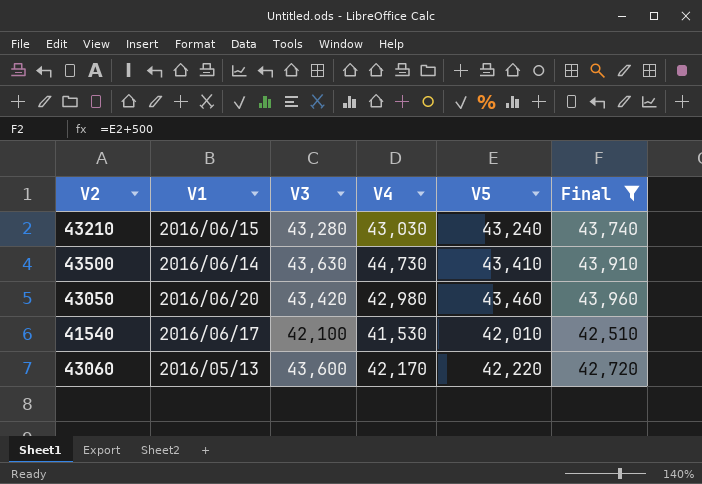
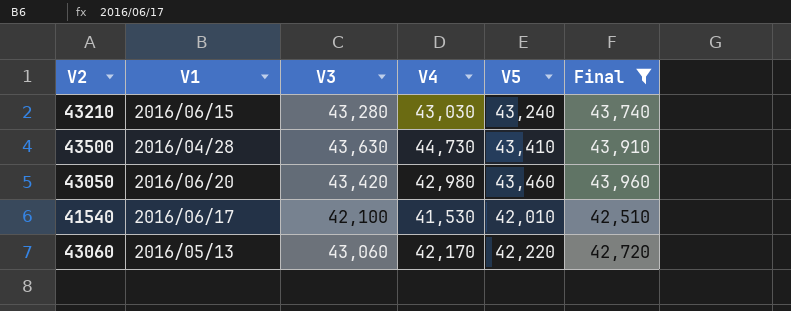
43500 | V1: 2016/06/14 -> 2016/04/28
43060 | V3: 43,600 -> 43,060

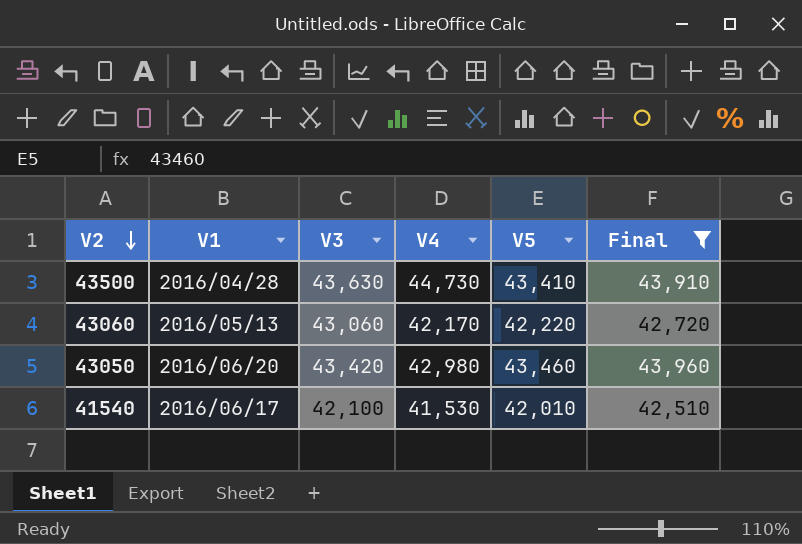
row order: none -> V2 descending
row 43210: 2016/06/15 | 43,280 | 43,030 | 43,240 | 43,740 -> none

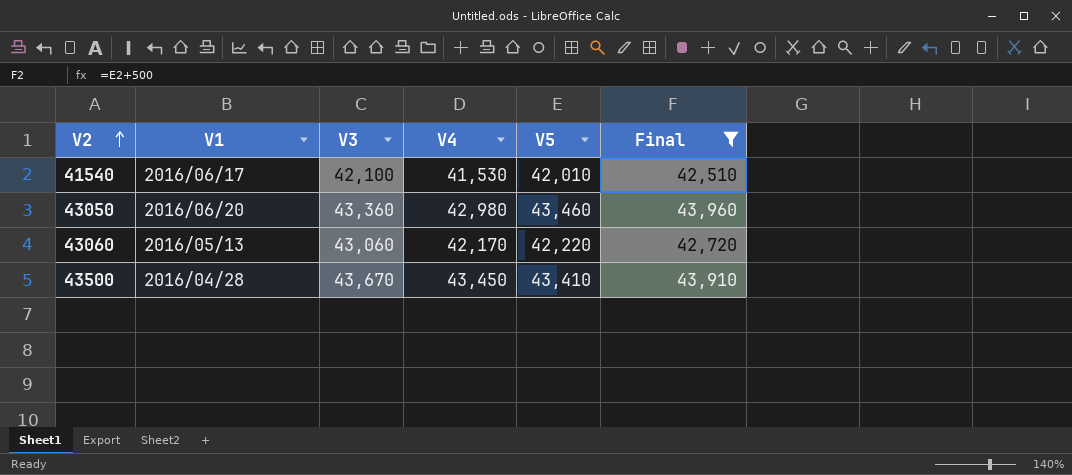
row order: V2 descending -> V2 ascending
43050 | V3: 43,420 -> 43,360
43500 | V3: 43,630 -> 43,670
43500 | V4: 44,730 -> 43,450

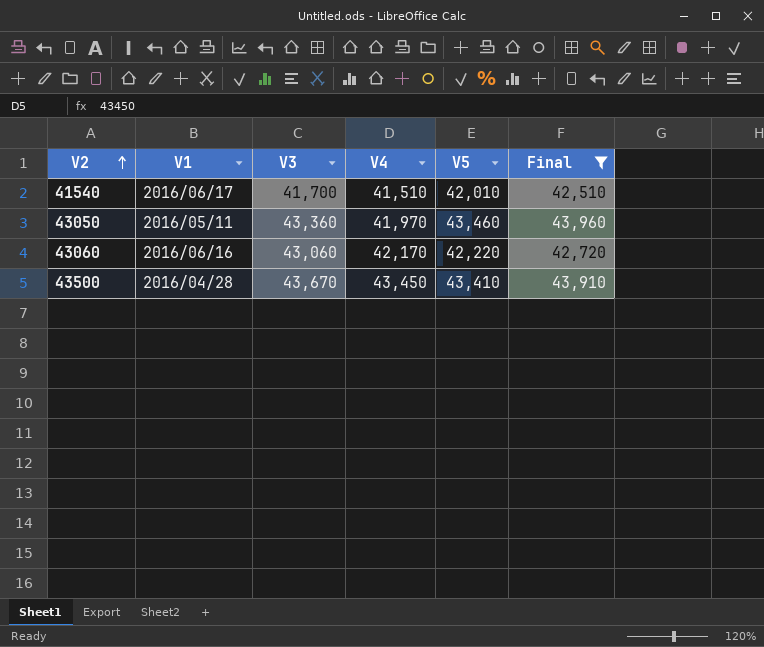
41540 | V3: 42,100 -> 41,700
41540 | V4: 41,530 -> 41,510
43050 | V1: 2016/06/20 -> 2016/05/11
43050 | V4: 42,980 -> 41,970
43060 | V1: 2016/05/13 -> 2016/06/16

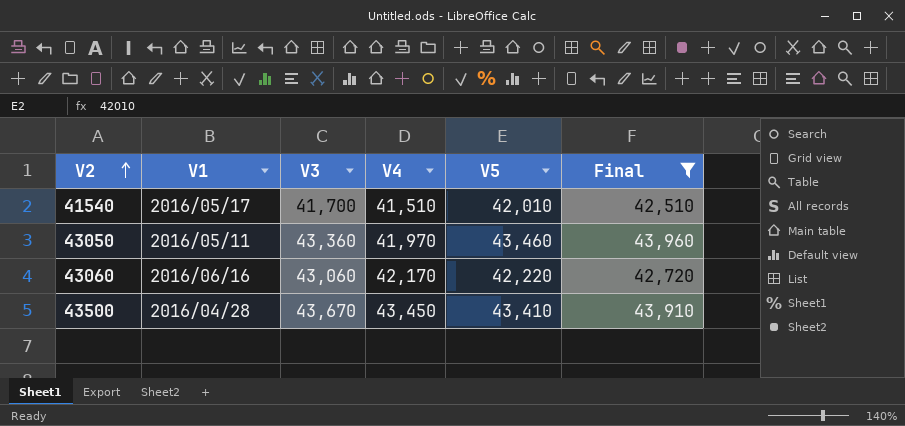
41540 | V1: 2016/06/17 -> 2016/05/17

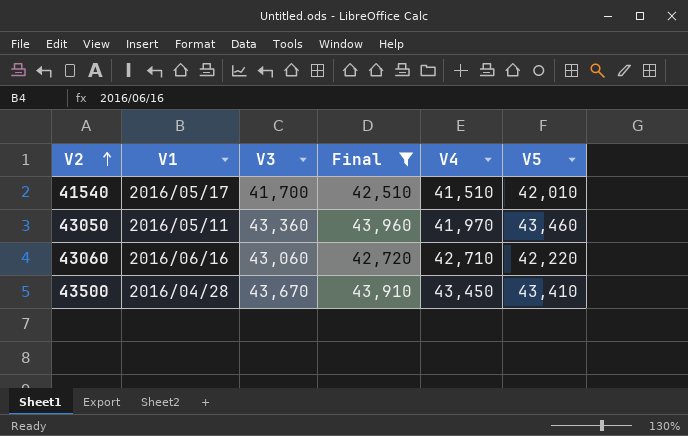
column Final | position: 6 -> 4
43060 | V4: 42,170 -> 42,710

